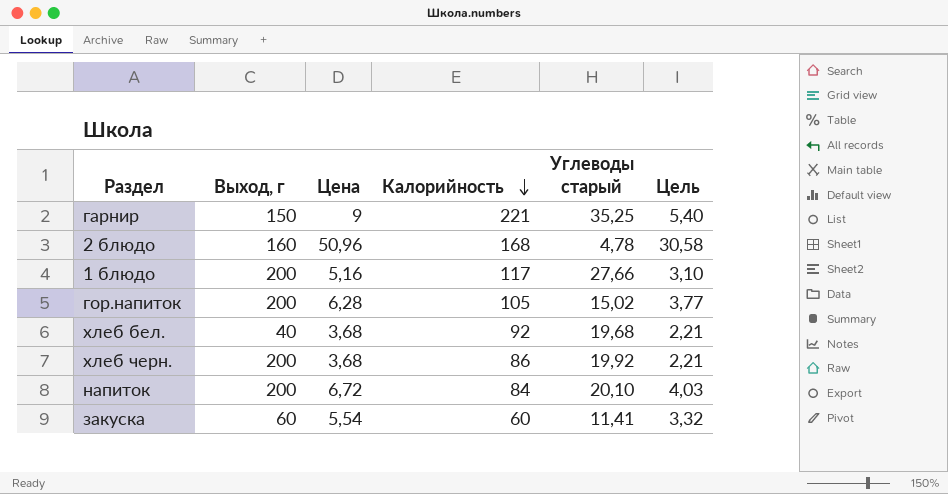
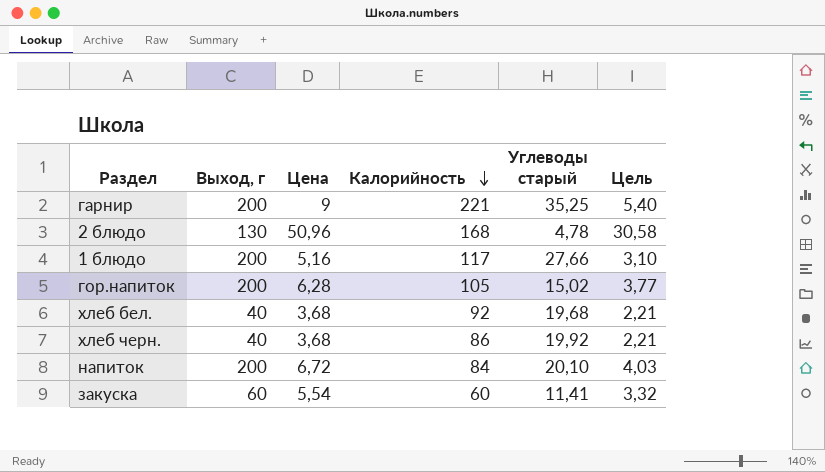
гарнир | Выход, г: 150 -> 200
2 блюдо | Выход, г: 160 -> 130
хлеб черн. | Выход, г: 200 -> 40

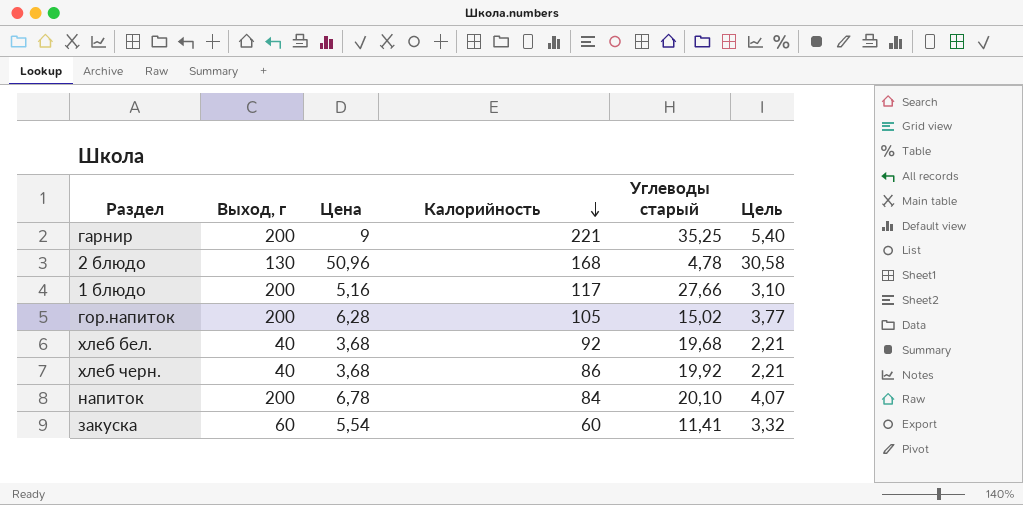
напиток | Цена: 6,72 -> 6,78
напиток | Цель: 4,03 -> 4,07

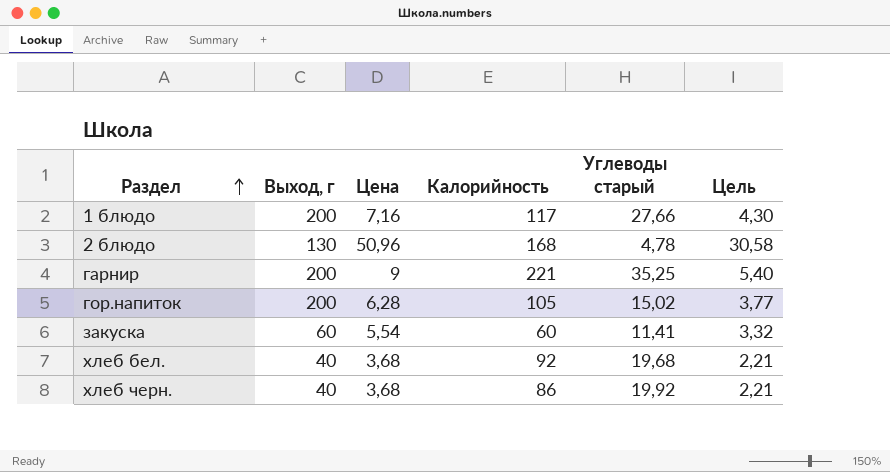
row order: Калорийность descending -> Раздел ascending
row напиток: 200 | 6,78 | 84 | 20,10 | 4,07 -> none
1 блюдо | Цена: 5,16 -> 7,16
1 блюдо | Цель: 3,10 -> 4,30

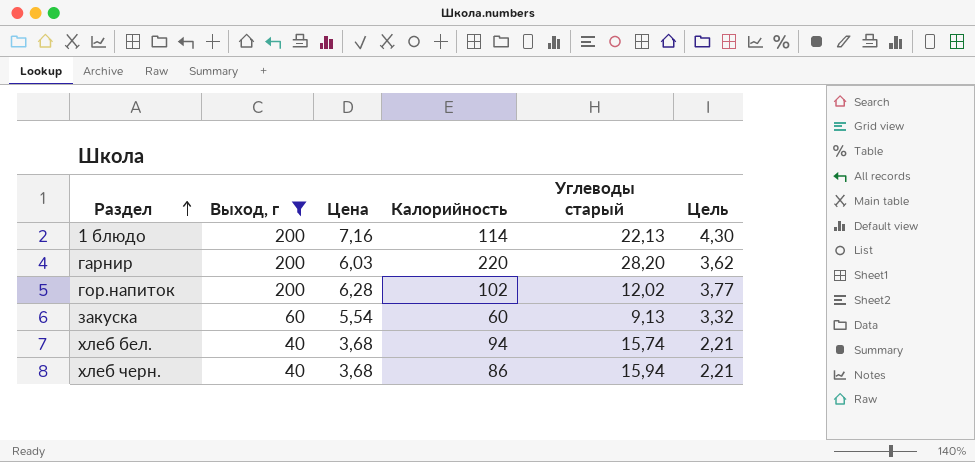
filter: none -> Выход, г != 130
1 блюдо | Калорийность: 117 -> 114
1 блюдо | Углеводы старый: 27,66 -> 22,13
гарнир | Цена: 9 -> 6,03
гарнир | Калорийность: 221 -> 220
гарнир | Углеводы старый: 35,25 -> 28,20
гарнир | Цель: 5,40 -> 3,62
гор.напиток | Калорийность: 105 -> 102
гор.напиток | Углеводы старый: 15,02 -> 12,02
закуска | Углеводы старый: 11,41 -> 9,13
хлеб бел. | Калорийность: 92 -> 94
хлеб бел. | Углеводы старый: 19,68 -> 15,74
хлеб черн. | Углеводы старый: 19,92 -> 15,94

